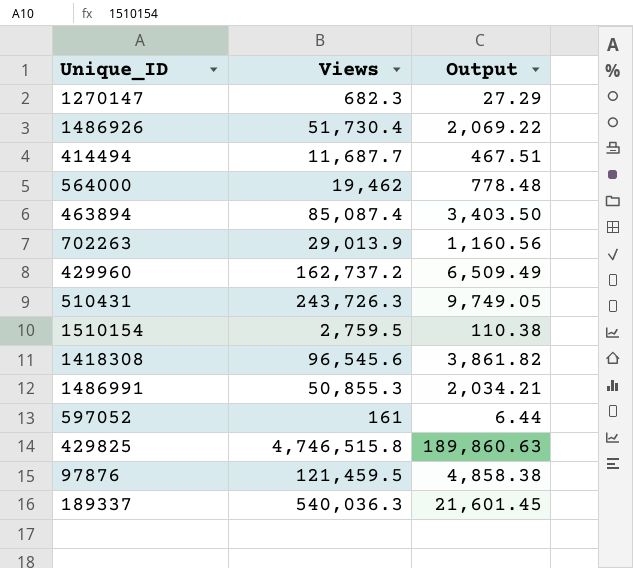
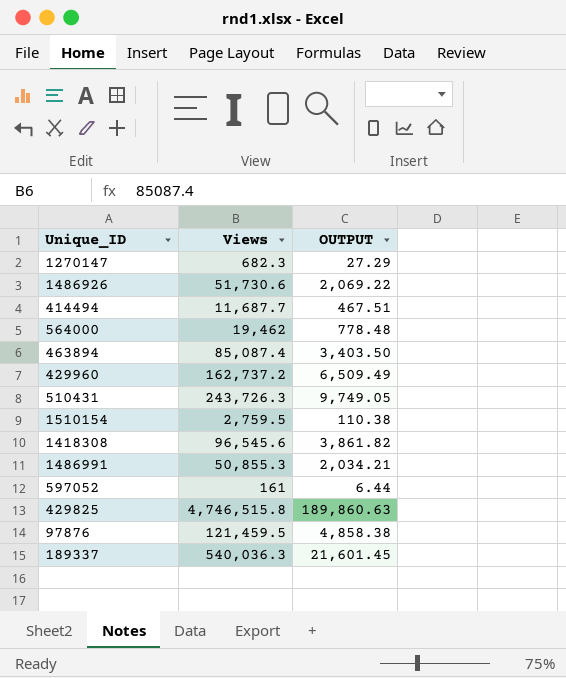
column name: Output -> OUTPUT
row 702263: 29,013.9 | 1,160.56 -> none
1486926 | Views: 51,730.4 -> 51,730.6

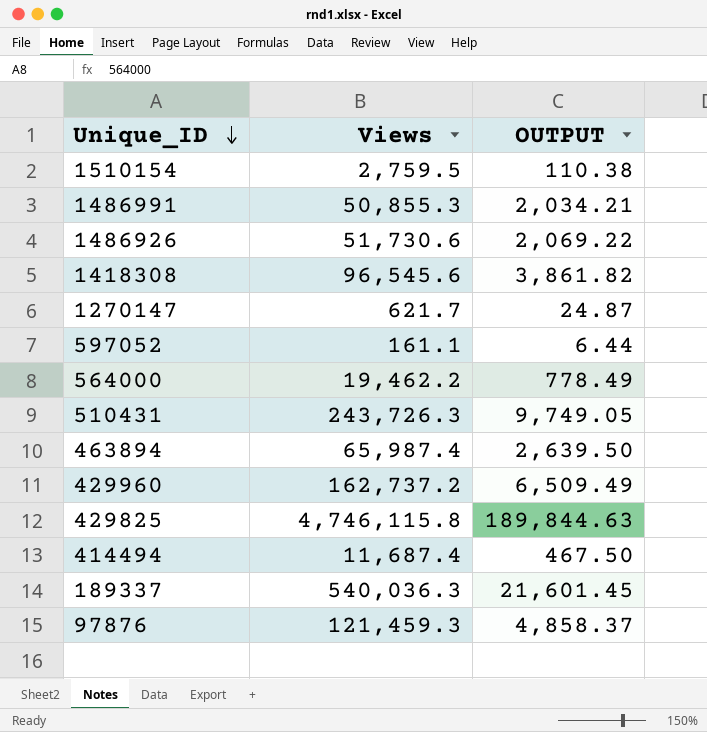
row order: none -> Unique_ID descending
1270147 | Views: 682.3 -> 621.7
1270147 | OUTPUT: 27.29 -> 24.87
597052 | Views: 161 -> 161.1
564000 | Views: 19,462 -> 19,462.2
564000 | OUTPUT: 778.48 -> 778.49
463894 | Views: 85,087.4 -> 65,987.4
463894 | OUTPUT: 3,403.50 -> 2,639.50
429825 | Views: 4,746,515.8 -> 4,746,115.8
429825 | OUTPUT: 189,860.63 -> 189,844.63
414494 | Views: 11,687.7 -> 11,687.4
414494 | OUTPUT: 467.51 -> 467.50
97876 | Views: 121,459.5 -> 121,459.3
97876 | OUTPUT: 4,858.38 -> 4,858.37

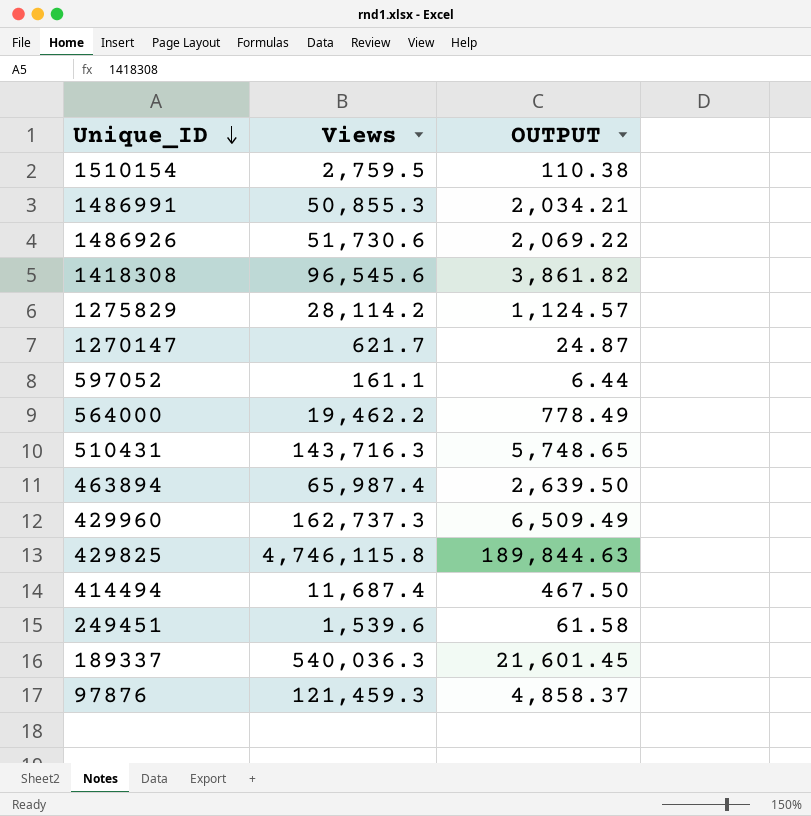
row 1275829: none -> 28,114.2 | 1,124.57
510431 | Views: 243,726.3 -> 143,716.3
510431 | OUTPUT: 9,749.05 -> 5,748.65
429960 | Views: 162,737.2 -> 162,737.3
row 249451: none -> 1,539.6 | 61.58

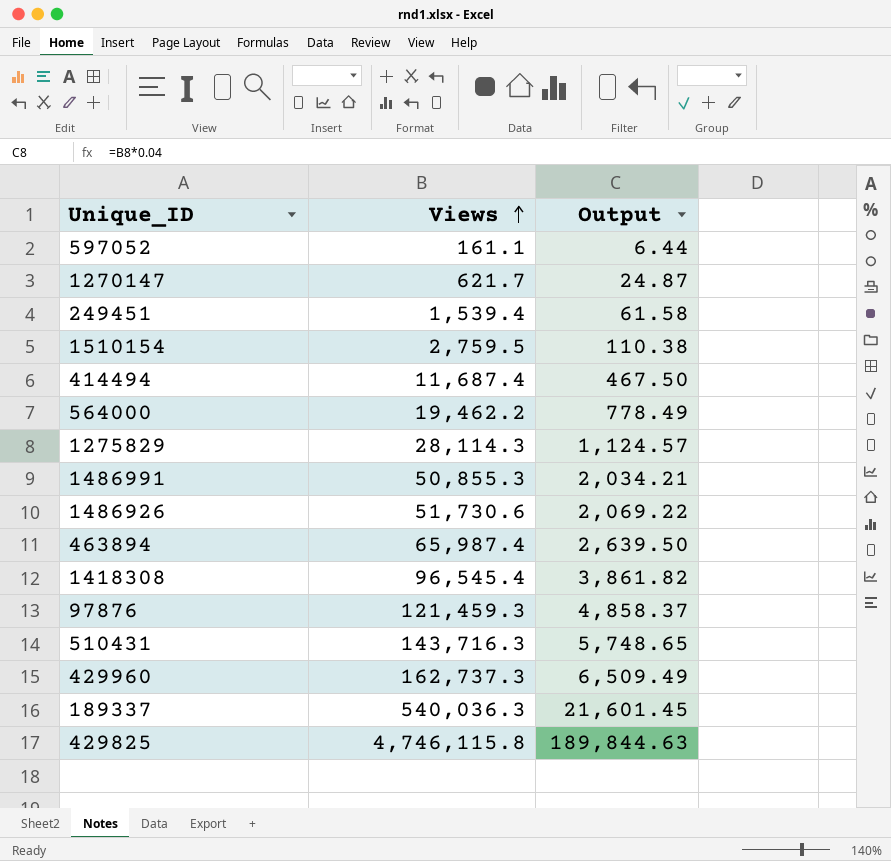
row order: Unique_ID descending -> Views ascending
column name: OUTPUT -> Output
249451 | Views: 1,539.6 -> 1,539.4
1275829 | Views: 28,114.2 -> 28,114.3
1418308 | Views: 96,545.6 -> 96,545.4

